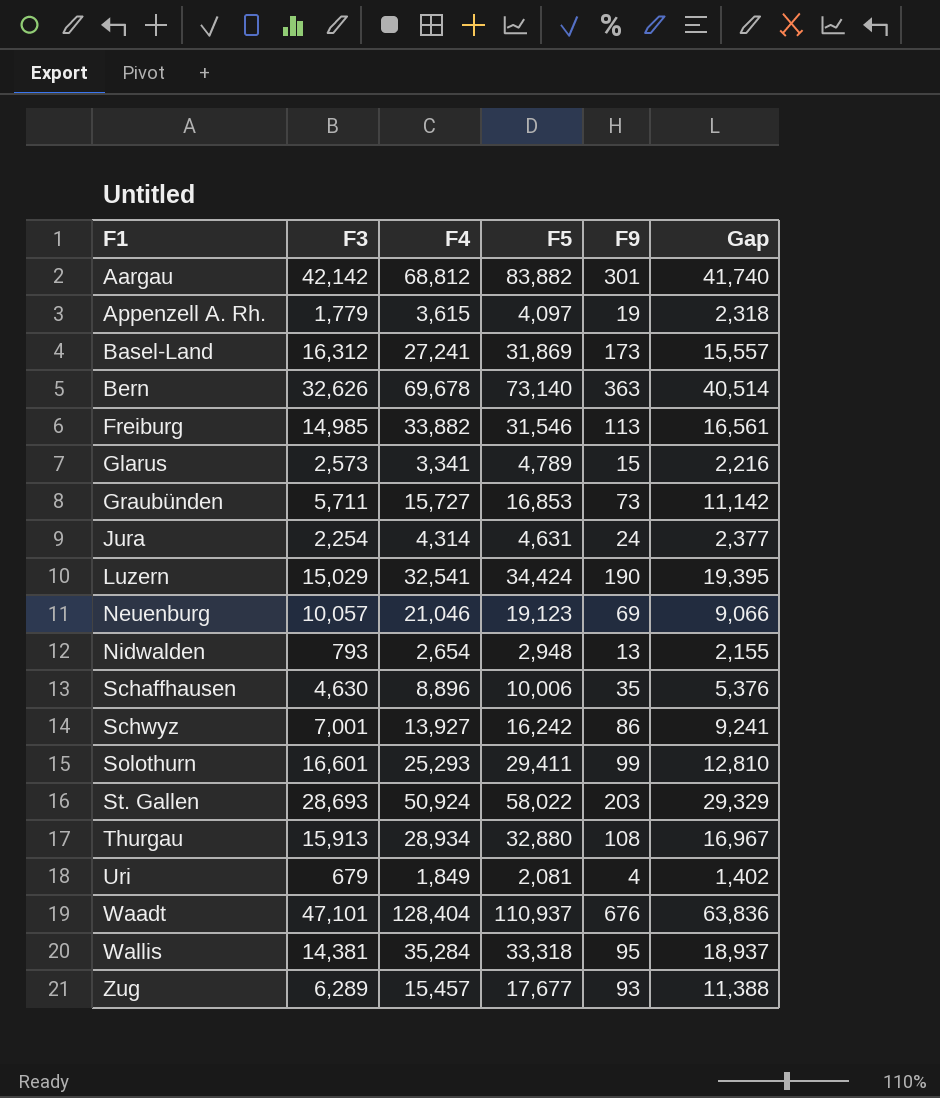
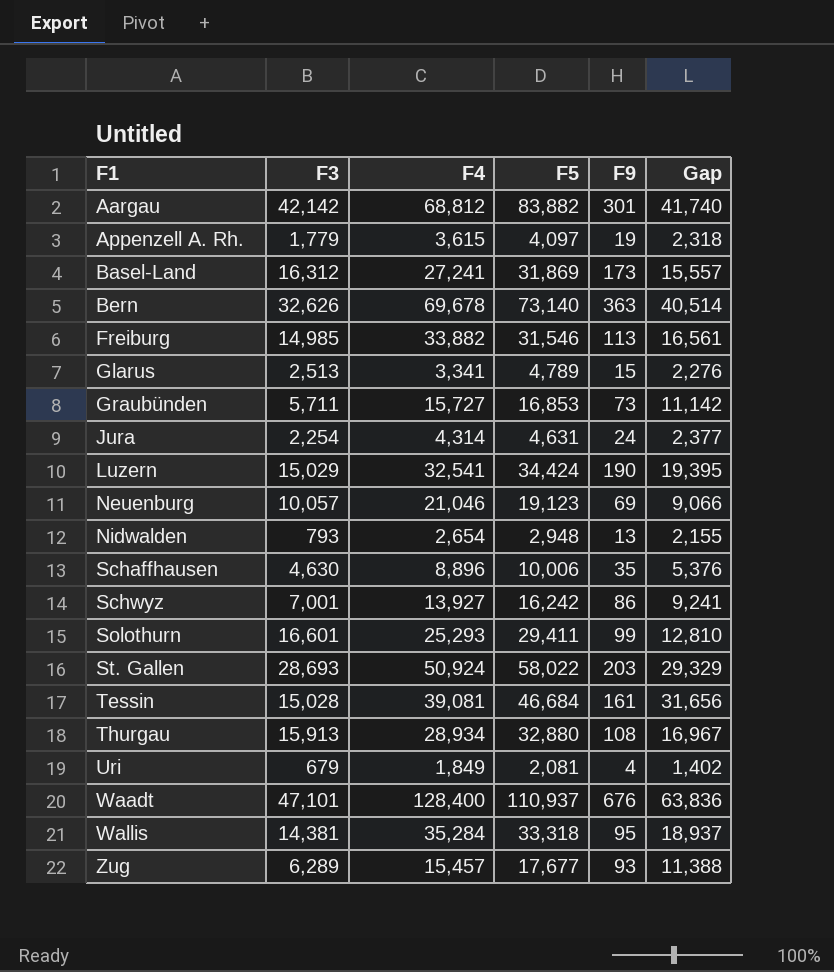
Glarus | F3: 2,573 -> 2,513
Glarus | Gap: 2,216 -> 2,276
row Tessin: none -> 15,028 | 39,081 | 46,684 | 161 | 31,656
Waadt | F4: 128,404 -> 128,400

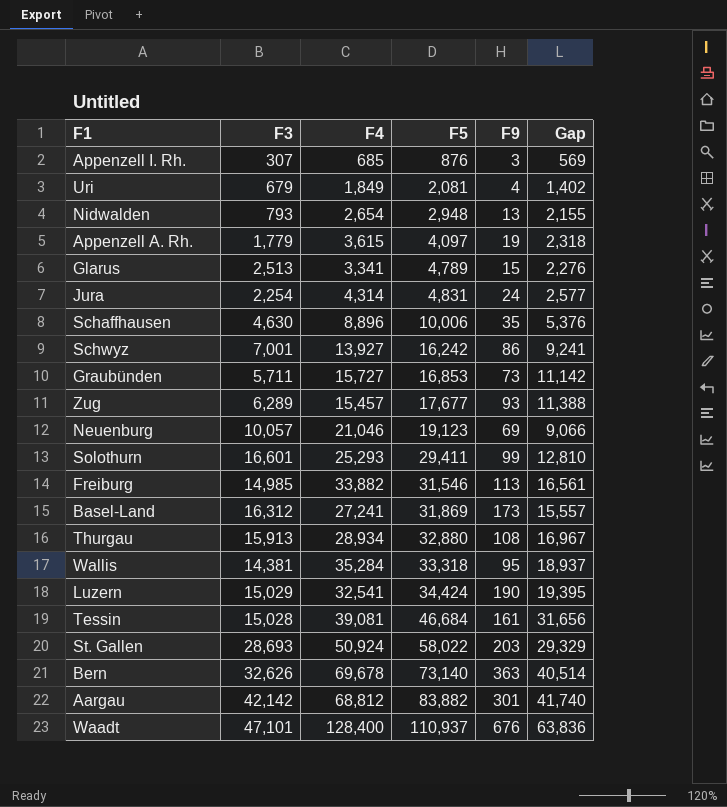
row order: F1 ascending -> F5 ascending
row Appenzell I. Rh.: none -> 307 | 685 | 876 | 3 | 569
Jura | F5: 4,631 -> 4,831
Jura | Gap: 2,377 -> 2,577

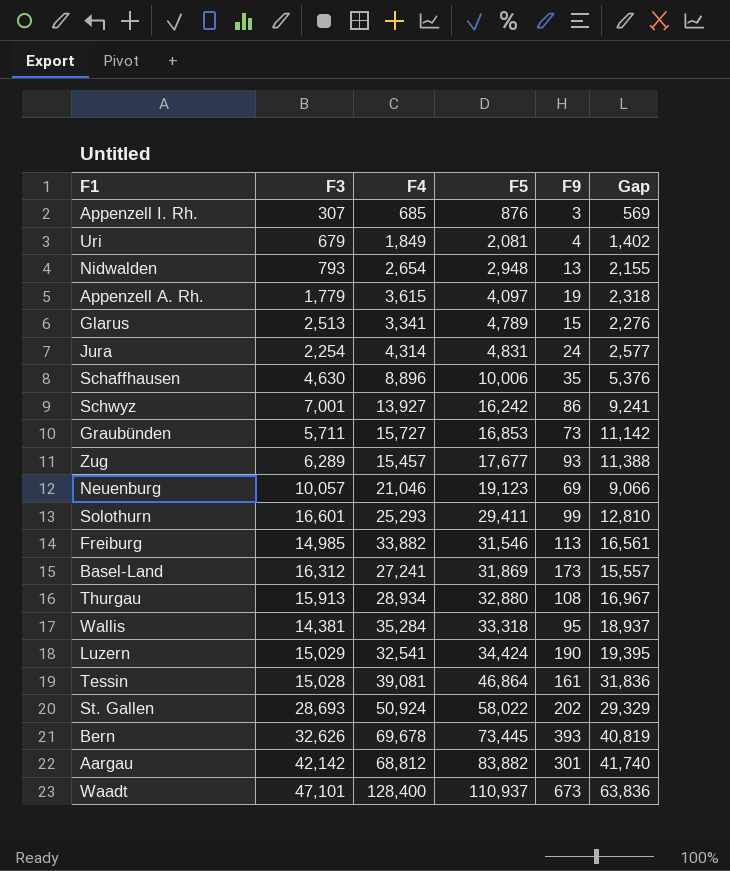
Tessin | F5: 46,684 -> 46,864
Tessin | Gap: 31,656 -> 31,836
St. Gallen | F9: 203 -> 202
Bern | F5: 73,140 -> 73,445
Bern | F9: 363 -> 393
Bern | Gap: 40,514 -> 40,819
Waadt | F9: 676 -> 673

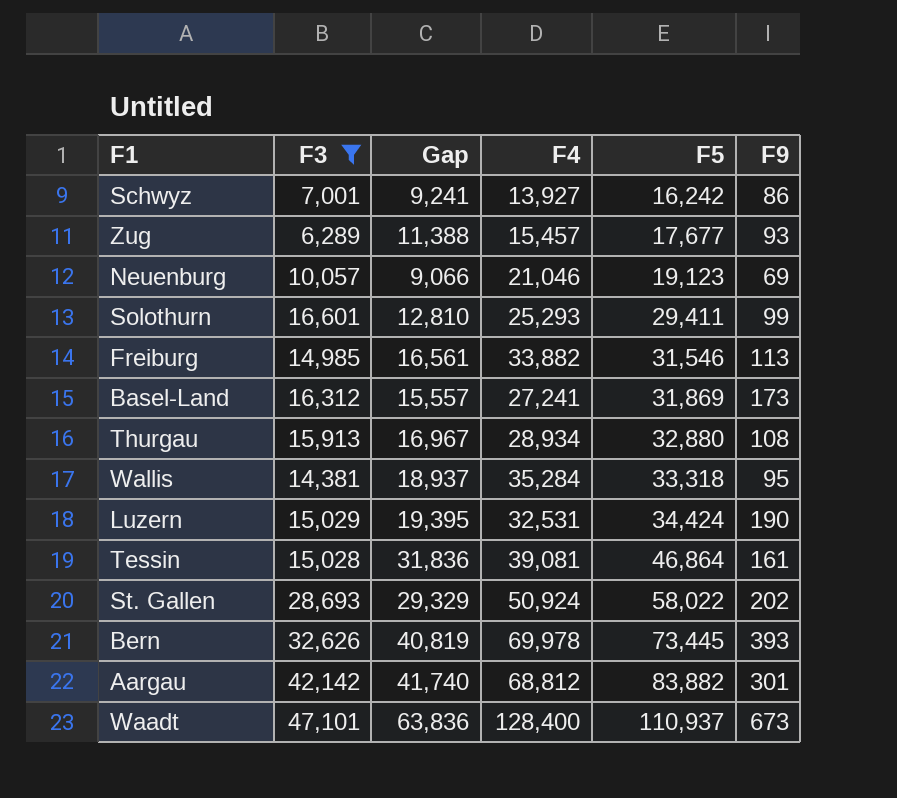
filter: none -> F3 >= 6,289
column Gap | position: 6 -> 3
Luzern | F4: 32,541 -> 32,531
Bern | F4: 69,678 -> 69,978

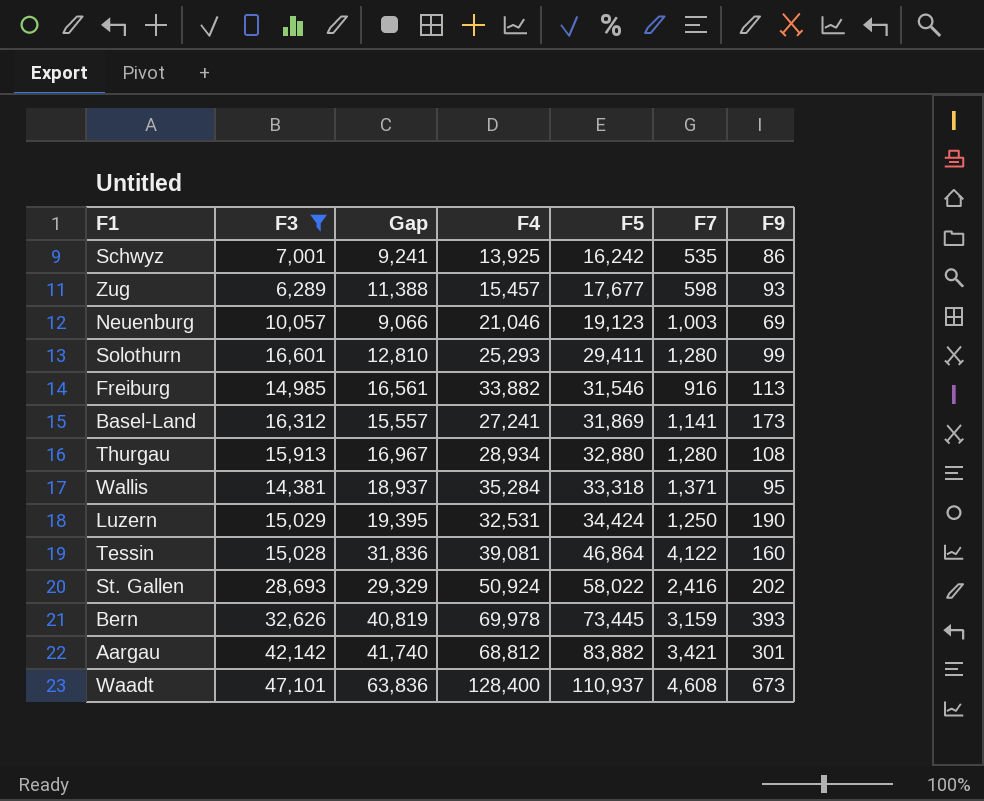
column F7 | position: none -> 6
Schwyz | F4: 13,927 -> 13,925
Tessin | F9: 161 -> 160

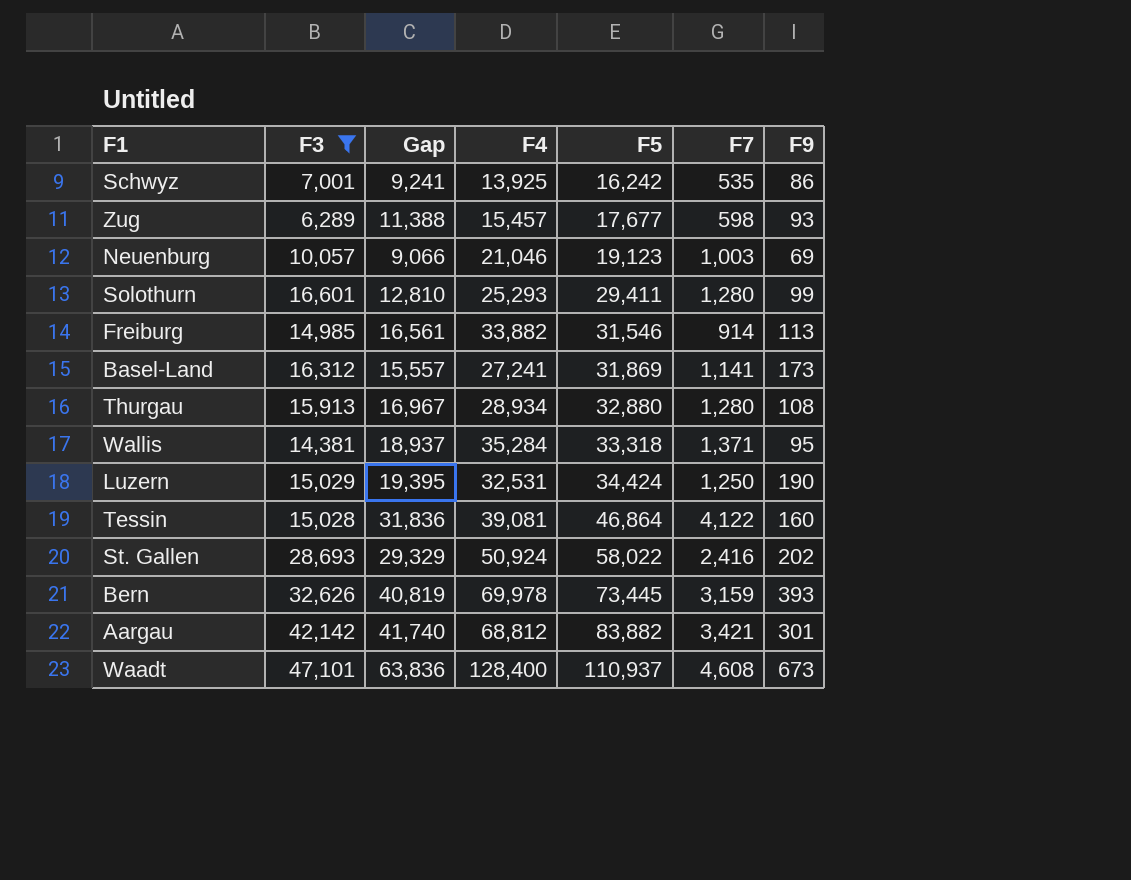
Freiburg | F7: 916 -> 914

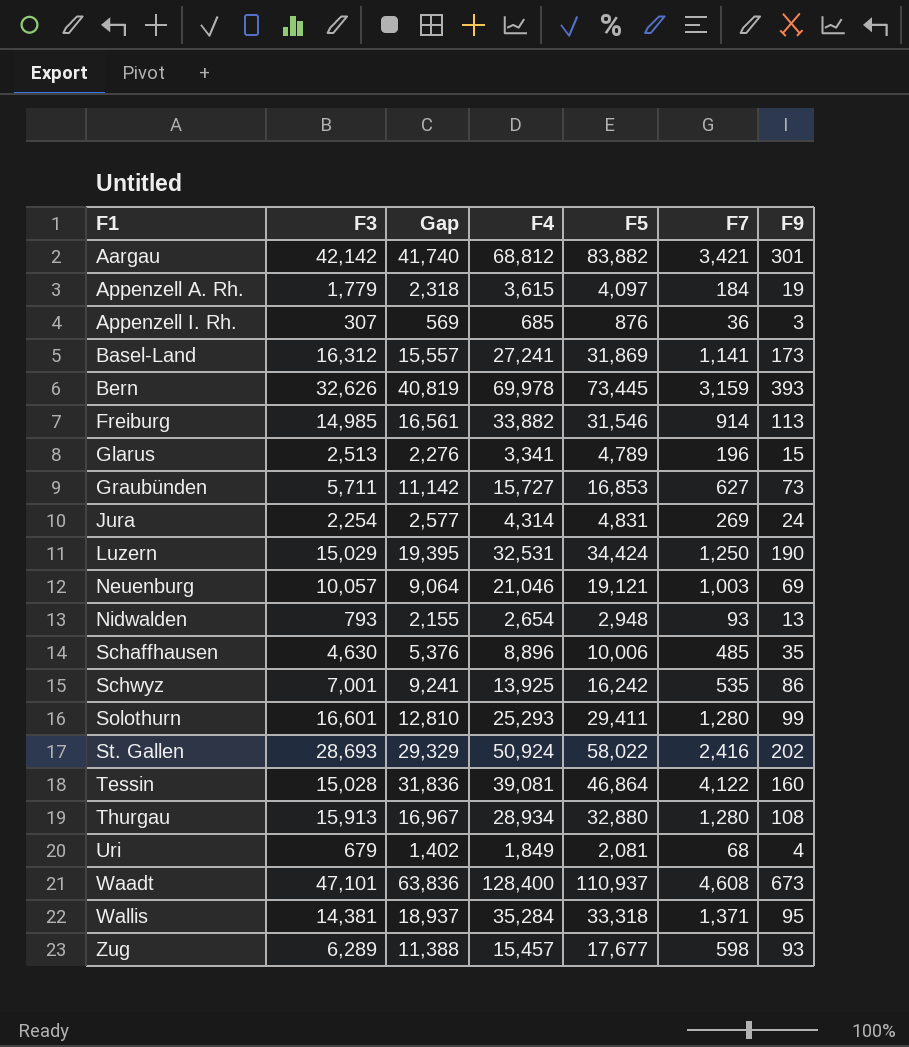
filter: F3 >= 6,289 -> none
row order: F5 ascending -> F1 ascending
Neuenburg | Gap: 9,066 -> 9,064
Neuenburg | F5: 19,123 -> 19,121

